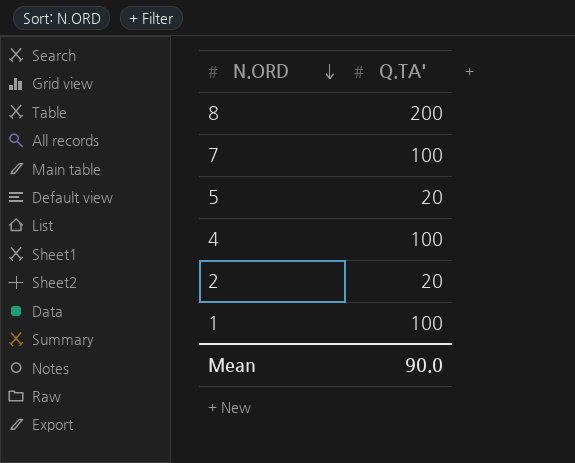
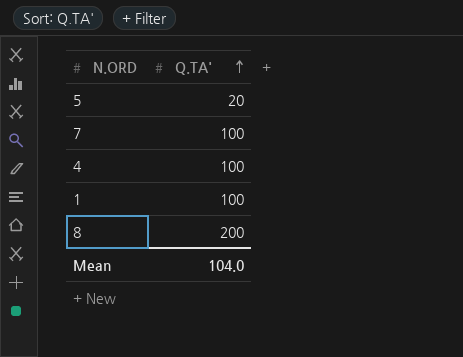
row order: N.ORD descending -> Q.TA' ascending
row 2: 20 -> none
Mean | Q.TA': 90.0 -> 104.0

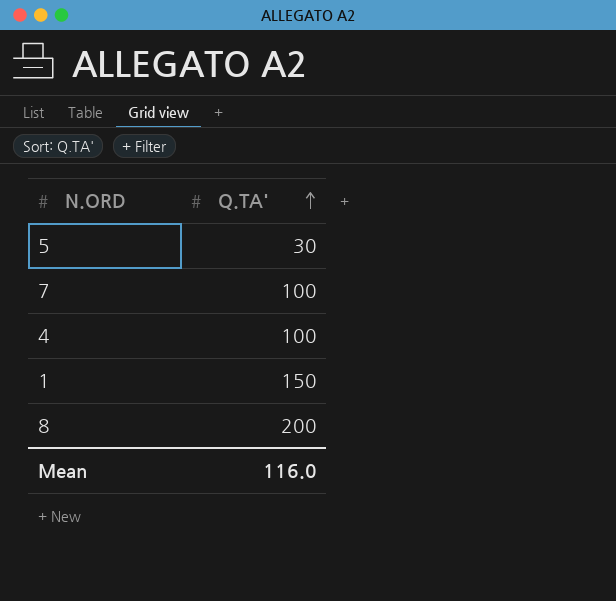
5 | Q.TA': 20 -> 30
1 | Q.TA': 100 -> 150
Mean | Q.TA': 104.0 -> 116.0

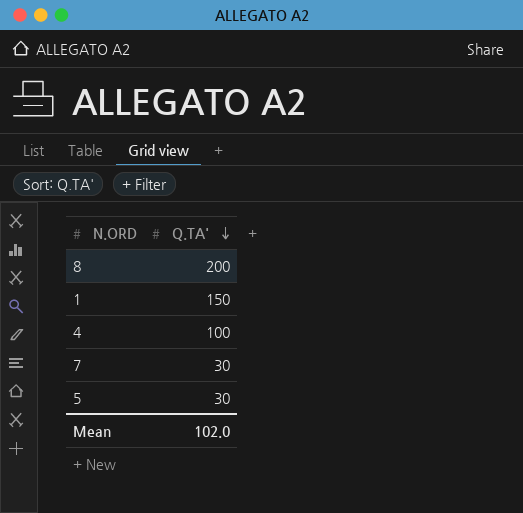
row order: Q.TA' ascending -> Q.TA' descending
7 | Q.TA': 100 -> 30
Mean | Q.TA': 116.0 -> 102.0

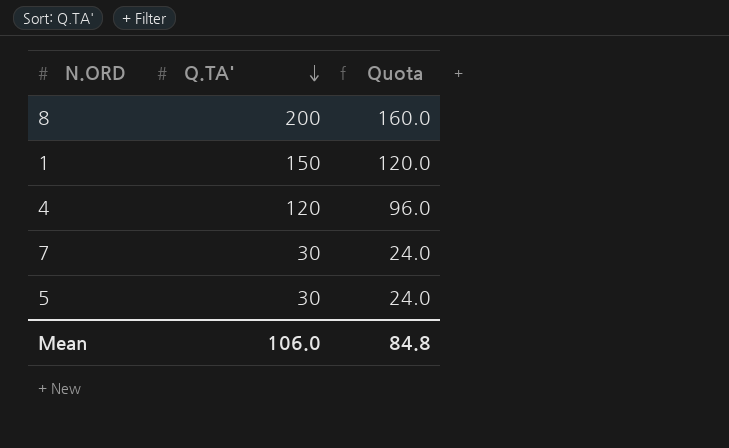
column Quota | formula: none -> [Q.TA'] * 0.8
4 | Q.TA': 100 -> 120
Mean | Q.TA': 102.0 -> 106.0

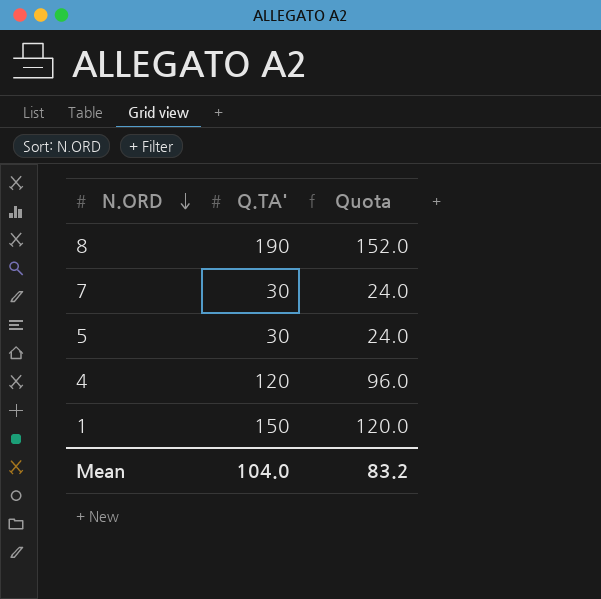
row order: Q.TA' descending -> N.ORD descending
8 | Q.TA': 200 -> 190
8 | Quota: 160.0 -> 152.0
Mean | Q.TA': 106.0 -> 104.0
Mean | Quota: 84.8 -> 83.2

